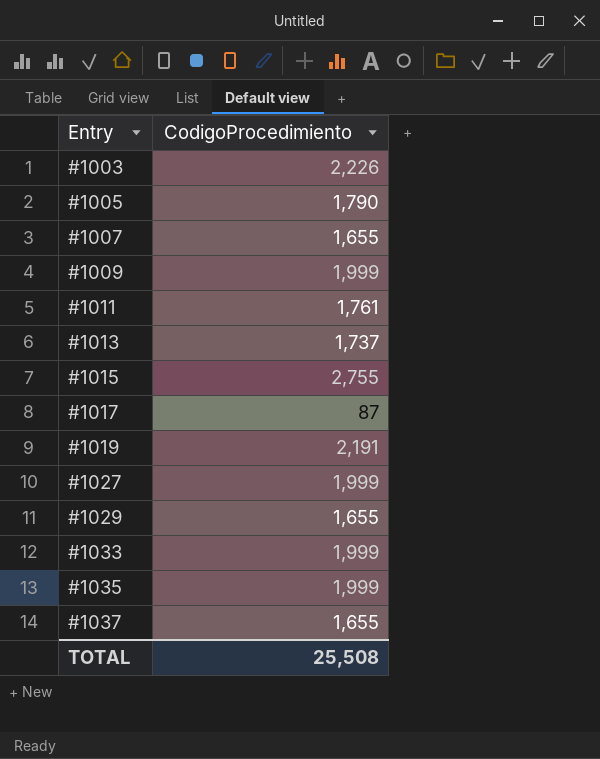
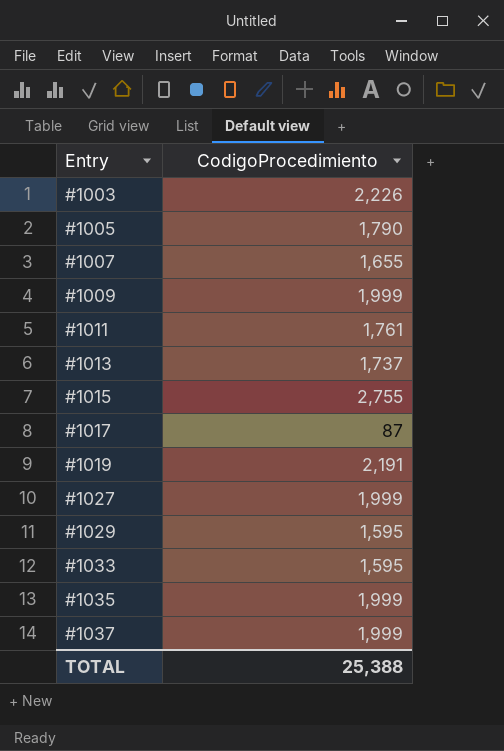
#1029 | CodigoProcedimiento: 1,655 -> 1,595
#1033 | CodigoProcedimiento: 1,999 -> 1,595
#1037 | CodigoProcedimiento: 1,655 -> 1,999
TOTAL | CodigoProcedimiento: 25,508 -> 25,388

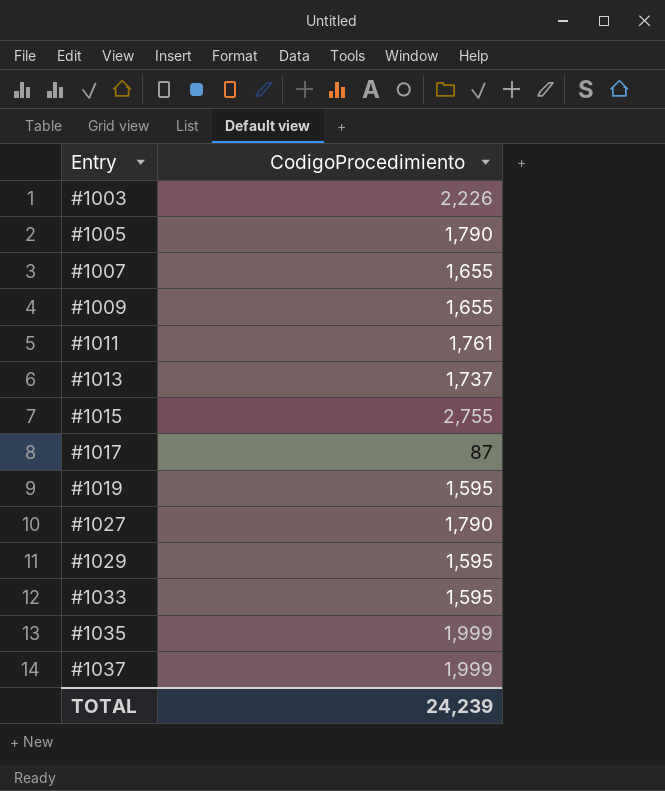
#1009 | CodigoProcedimiento: 1,999 -> 1,655
#1019 | CodigoProcedimiento: 2,191 -> 1,595
#1027 | CodigoProcedimiento: 1,999 -> 1,790
TOTAL | CodigoProcedimiento: 25,388 -> 24,239

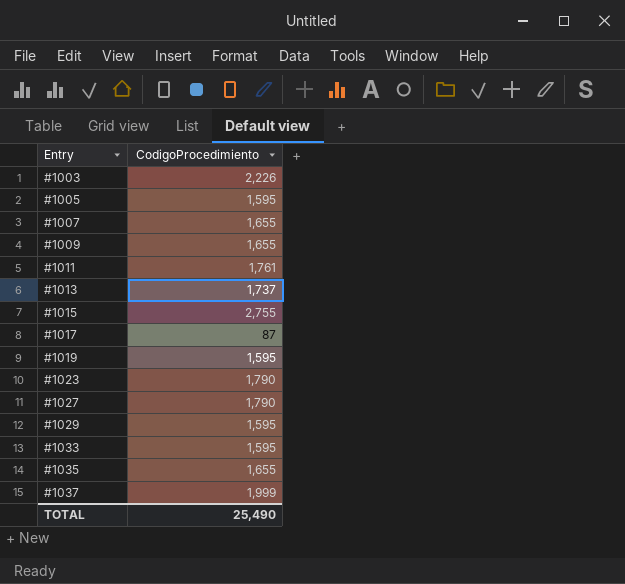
#1005 | CodigoProcedimiento: 1,790 -> 1,595
row #1023: none -> 1,790
#1035 | CodigoProcedimiento: 1,999 -> 1,655
TOTAL | CodigoProcedimiento: 24,239 -> 25,490

